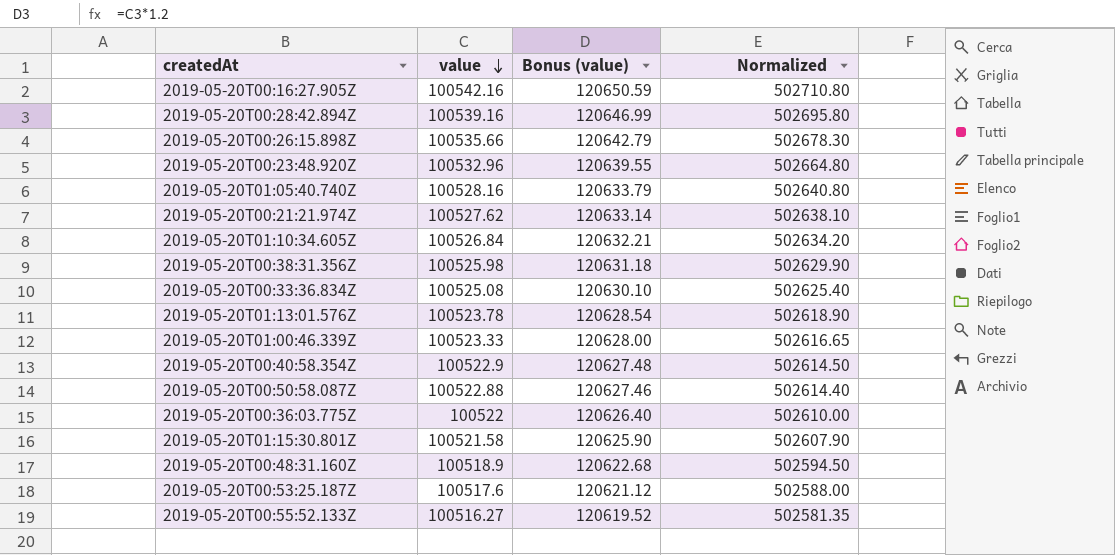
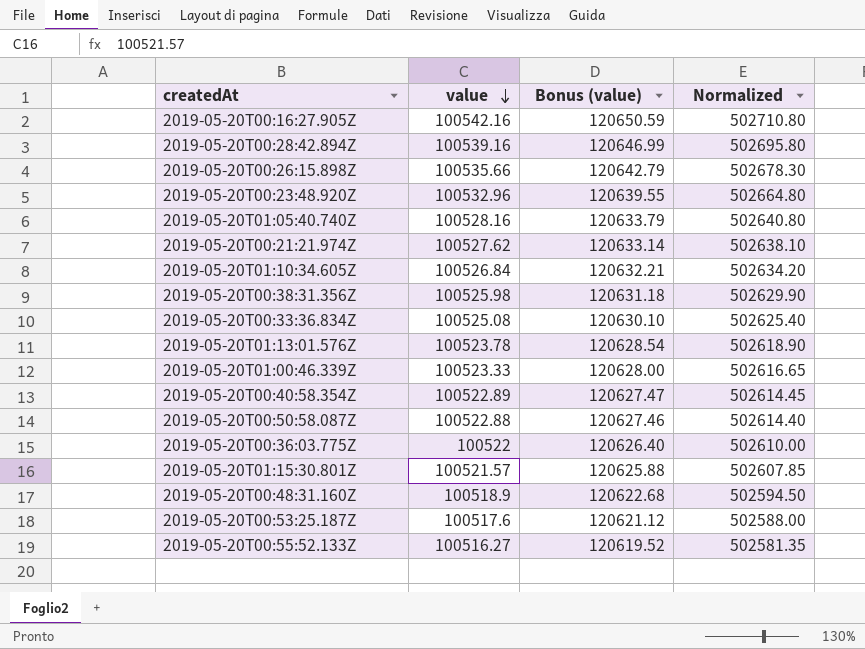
2019-05-20T00:40:58.354Z | value: 100522.9 -> 100522.89
2019-05-20T00:40:58.354Z | Bonus (value): 120627.48 -> 120627.47
2019-05-20T00:40:58.354Z | Normalized: 502614.50 -> 502614.45
2019-05-20T01:15:30.801Z | value: 100521.58 -> 100521.57
2019-05-20T01:15:30.801Z | Bonus (value): 120625.90 -> 120625.88
2019-05-20T01:15:30.801Z | Normalized: 502607.90 -> 502607.85

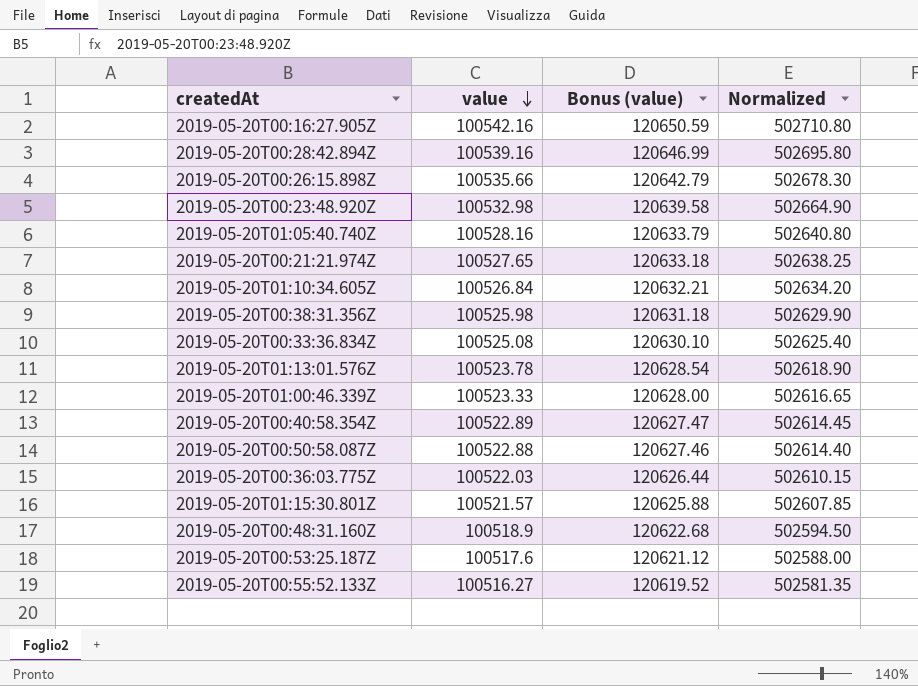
2019-05-20T00:23:48.920Z | value: 100532.96 -> 100532.98
2019-05-20T00:23:48.920Z | Bonus (value): 120639.55 -> 120639.58
2019-05-20T00:23:48.920Z | Normalized: 502664.80 -> 502664.90
2019-05-20T00:21:21.974Z | value: 100527.62 -> 100527.65
2019-05-20T00:21:21.974Z | Bonus (value): 120633.14 -> 120633.18
2019-05-20T00:21:21.974Z | Normalized: 502638.10 -> 502638.25
2019-05-20T00:36:03.775Z | value: 100522 -> 100522.03
2019-05-20T00:36:03.775Z | Bonus (value): 120626.40 -> 120626.44
2019-05-20T00:36:03.775Z | Normalized: 502610.00 -> 502610.15

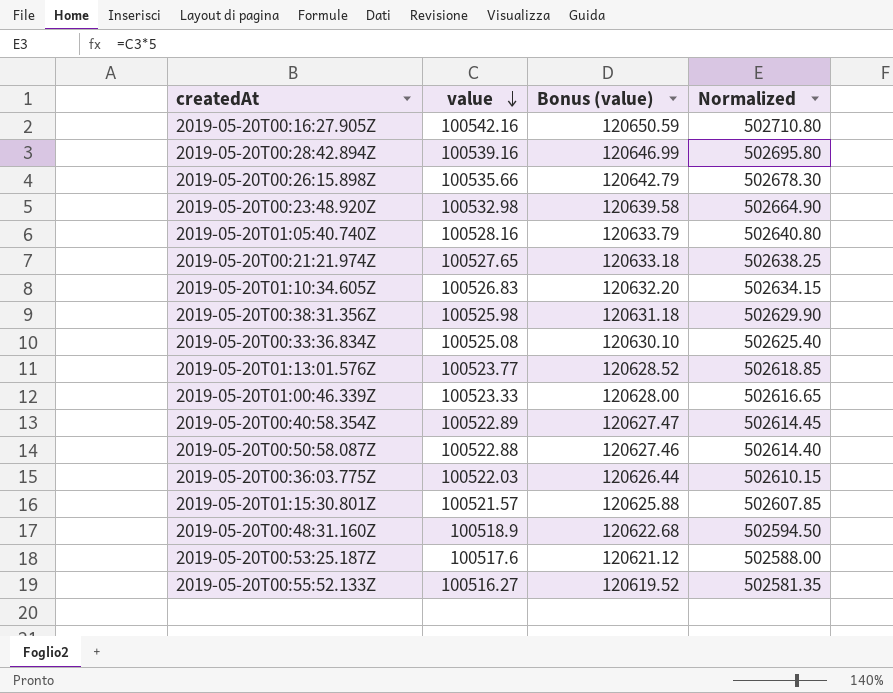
2019-05-20T01:10:34.605Z | value: 100526.84 -> 100526.83
2019-05-20T01:10:34.605Z | Bonus (value): 120632.21 -> 120632.20
2019-05-20T01:10:34.605Z | Normalized: 502634.20 -> 502634.15
2019-05-20T01:13:01.576Z | value: 100523.78 -> 100523.77
2019-05-20T01:13:01.576Z | Bonus (value): 120628.54 -> 120628.52
2019-05-20T01:13:01.576Z | Normalized: 502618.90 -> 502618.85

